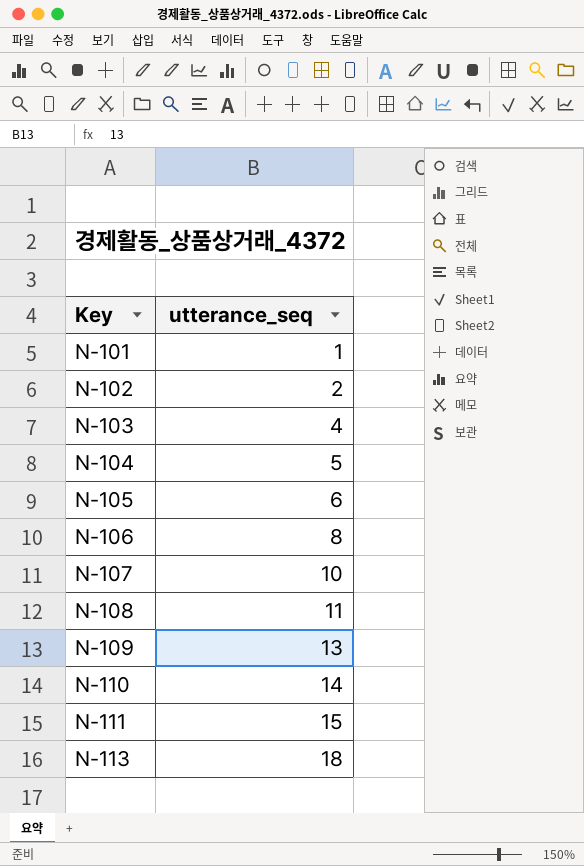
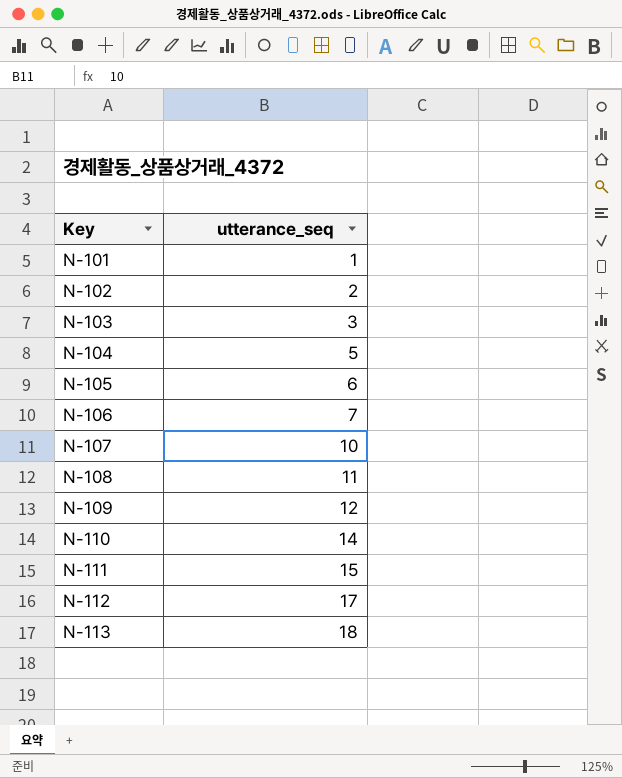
N-103 | utterance_seq: 4 -> 3
N-106 | utterance_seq: 8 -> 7
N-109 | utterance_seq: 13 -> 12
row N-112: none -> 17

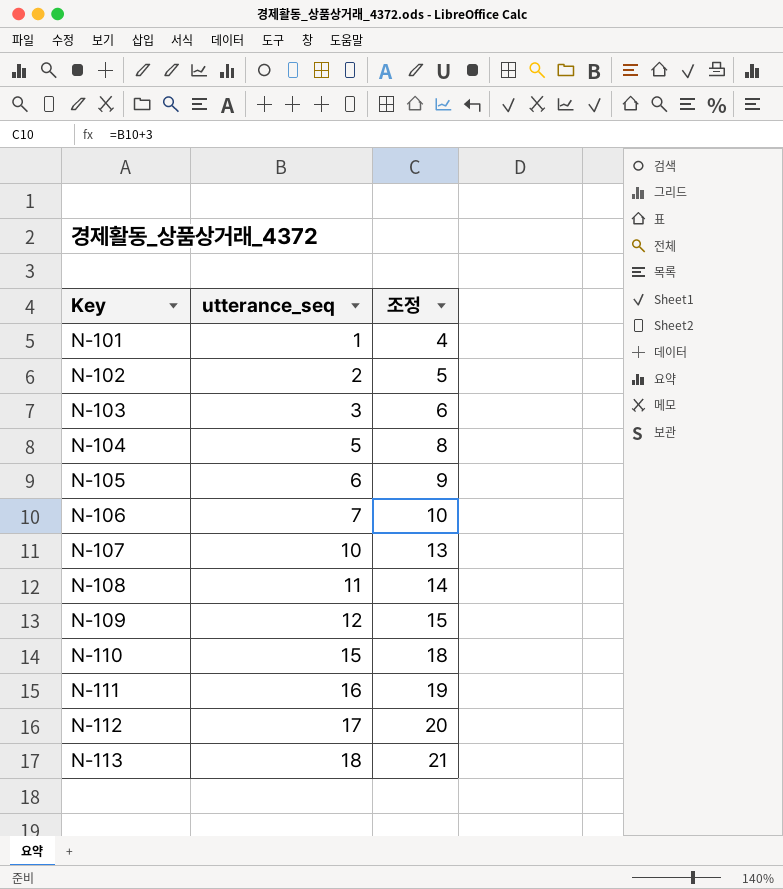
column 조정 | formula: none -> [utterance_seq] + 3
N-110 | utterance_seq: 14 -> 15
N-111 | utterance_seq: 15 -> 16

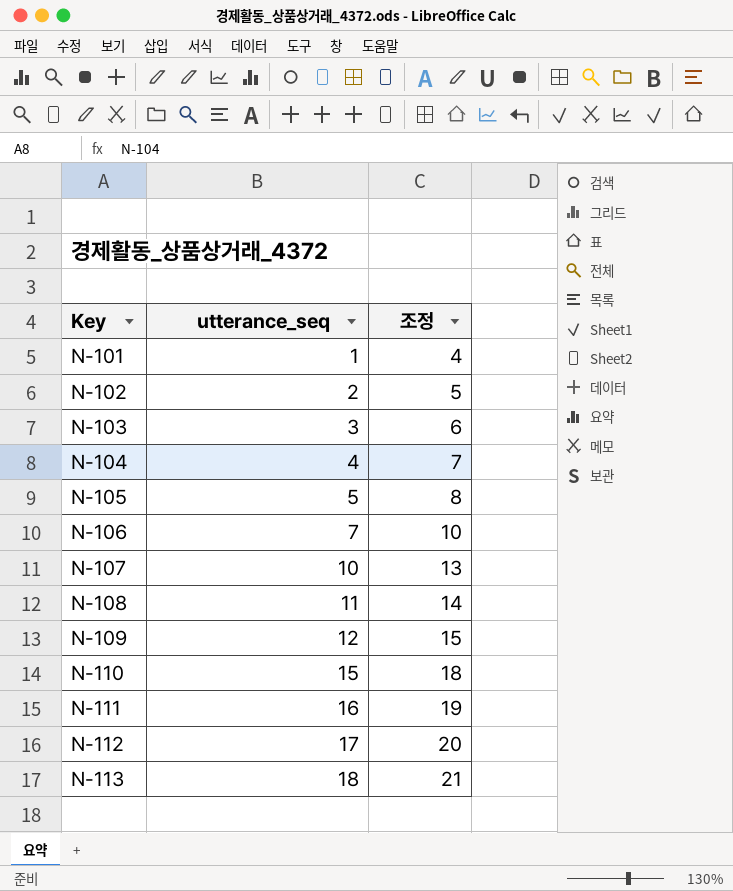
N-104 | utterance_seq: 5 -> 4
N-104 | 조정: 8 -> 7
N-105 | utterance_seq: 6 -> 5
N-105 | 조정: 9 -> 8

